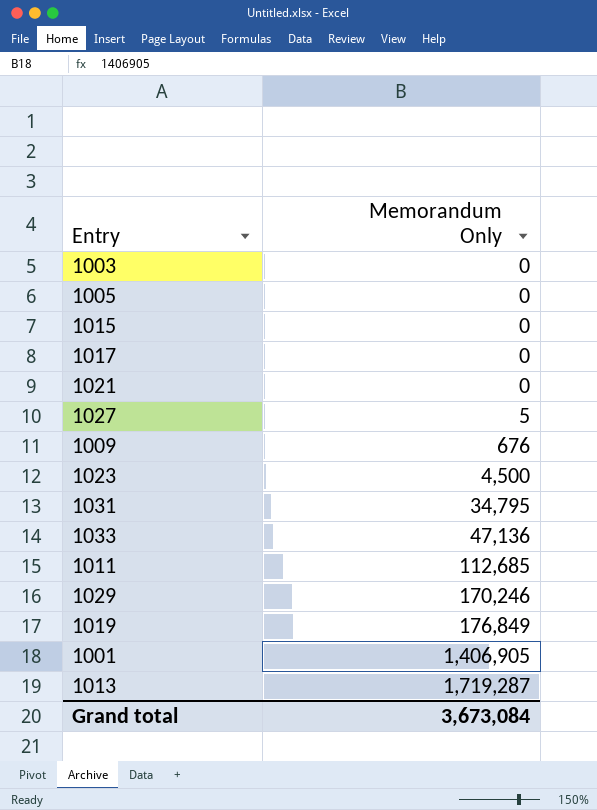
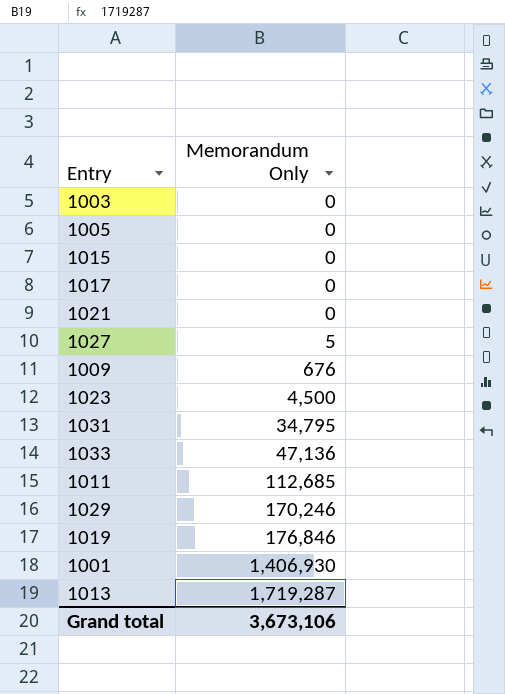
1019 | Memorandum Only: 176,849 -> 176,846
1001 | Memorandum Only: 1,406,905 -> 1,406,930
Grand total | Memorandum Only: 3,673,084 -> 3,673,106

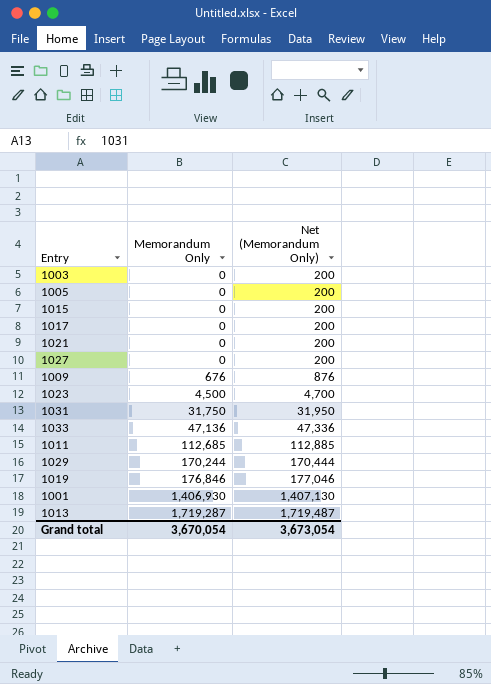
column Net (Memorandum Only) | formula: none -> [Memorandum Only] + 200
1027 | Memorandum Only: 5 -> 0
1031 | Memorandum Only: 34,795 -> 31,750
1029 | Memorandum Only: 170,246 -> 170,244
Grand total | Memorandum Only: 3,673,106 -> 3,670,054

